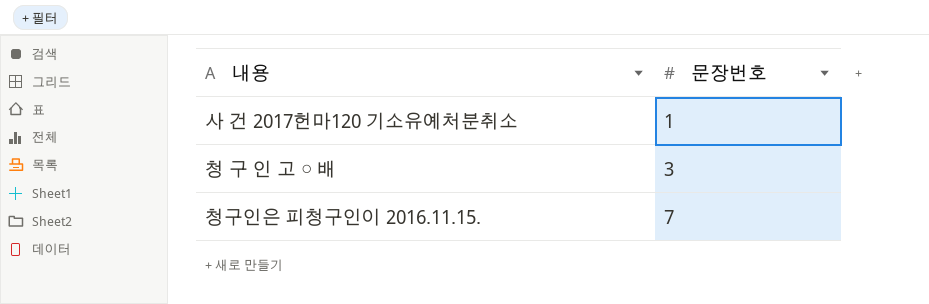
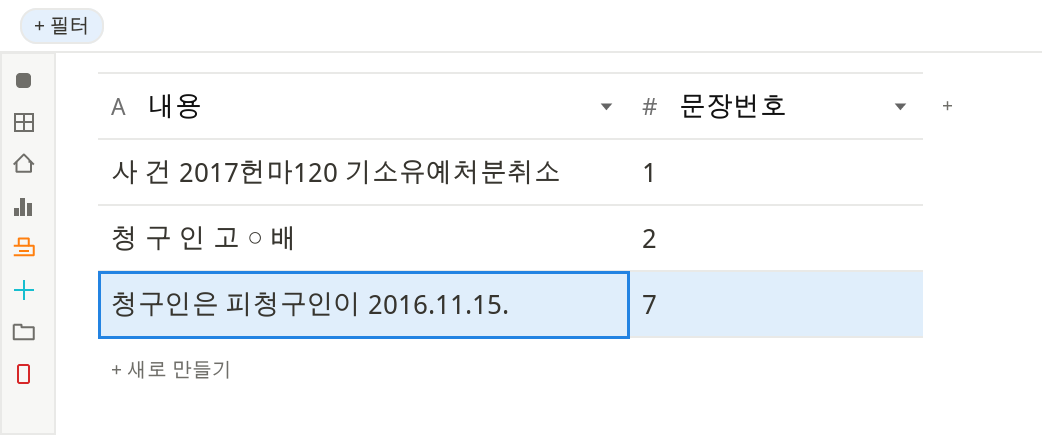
청 구 인 고 ○ 배 | 문장번호: 3 -> 2

